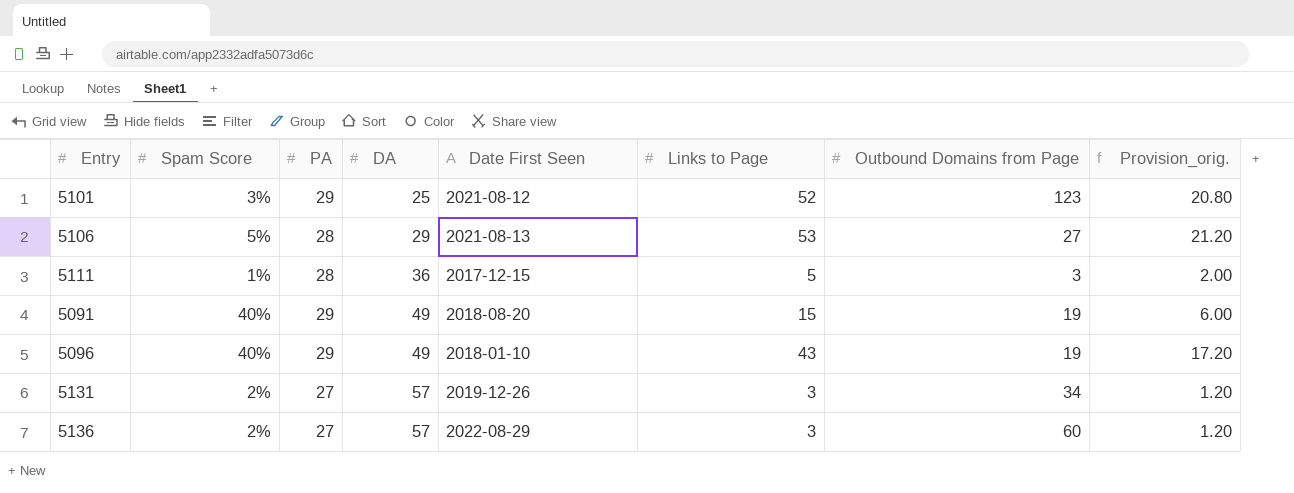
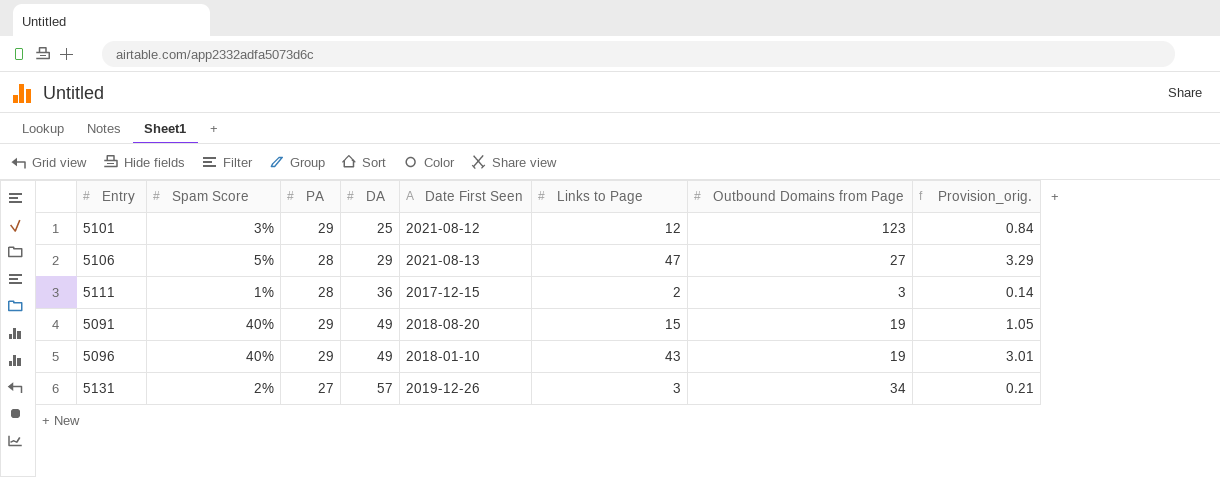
column Provision_orig. | formula: [Links to Page] * 0.4 -> [Links to Page] * 0.07
row 5136: 2% | 27 | 57 | 2022-08-29 | 3 | 60 | 1.20 -> none
5101 | Links to Page: 52 -> 12
5106 | Links to Page: 53 -> 47
5111 | Links to Page: 5 -> 2

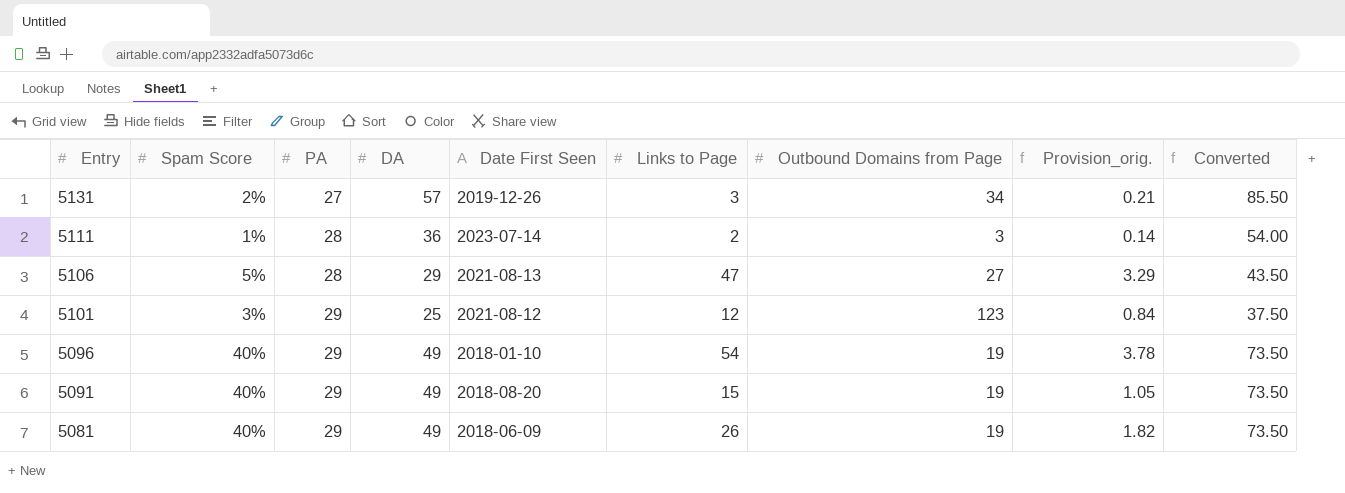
row order: DA ascending -> Entry descending
column Converted | formula: none -> [DA] * 1.5
5111 | Date First Seen: 2017-12-15 -> 2023-07-14
5096 | Links to Page: 43 -> 54
5096 | Provision_orig.: 3.01 -> 3.78
row 5081: none -> 40% | 29 | 49 | 2018-06-09 | 26 | 19 | 1.82 | 73.50

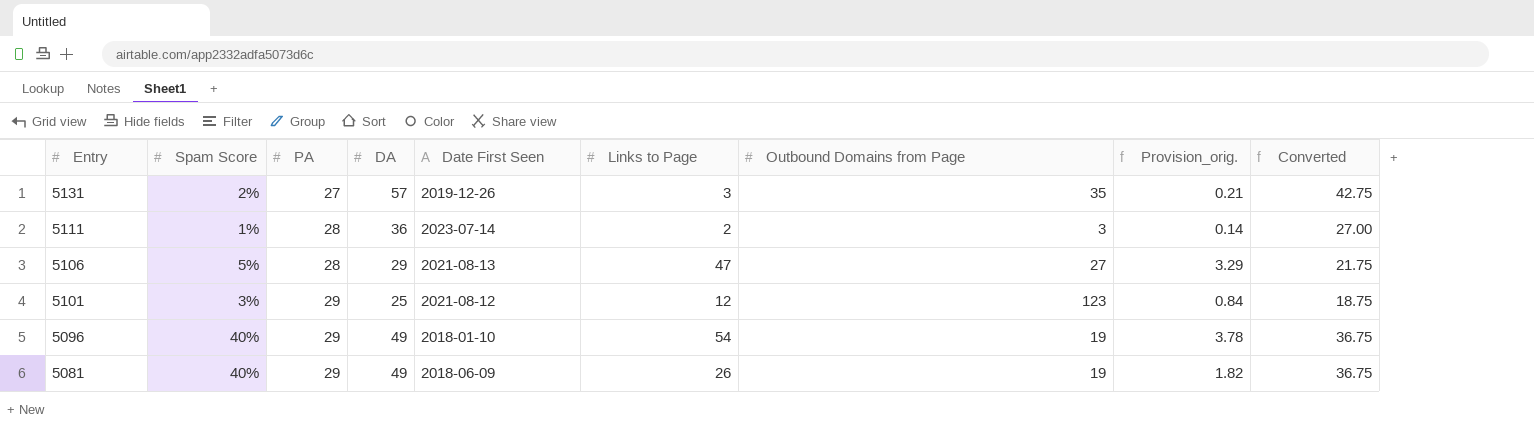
column Converted | formula: [DA] * 1.5 -> [DA] * 0.75
row 5091: 40% | 29 | 49 | 2018-08-20 | 15 | 19 | 1.05 | 73.50 -> none
5131 | Outbound Domains from Page: 34 -> 35

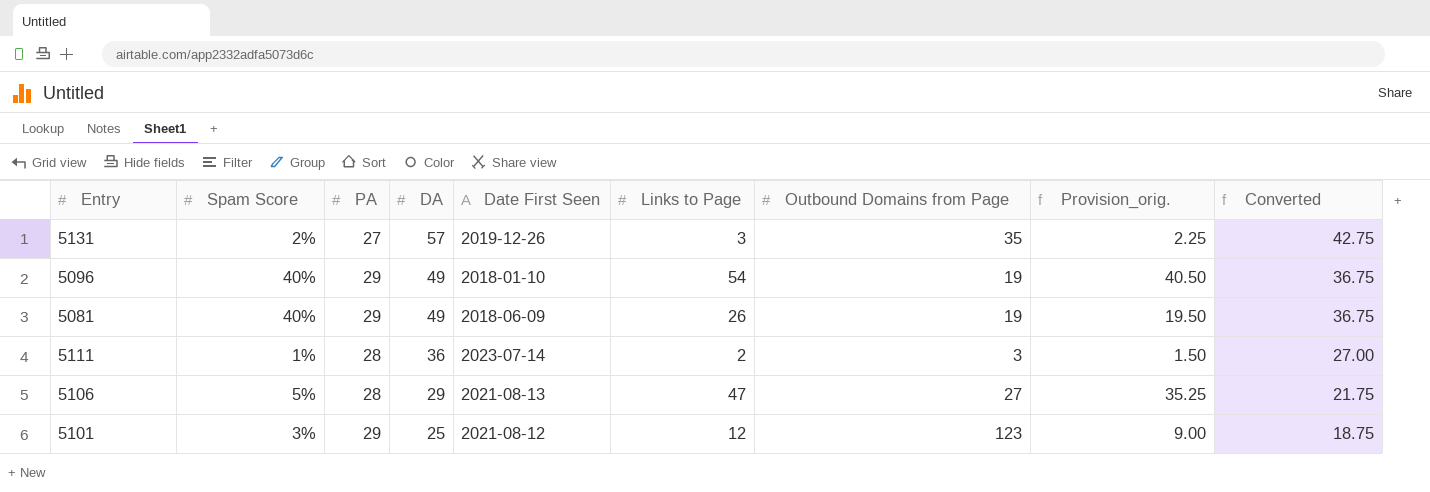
row order: Entry descending -> DA descending
column Provision_orig. | formula: [Links to Page] * 0.07 -> [Links to Page] * 0.75

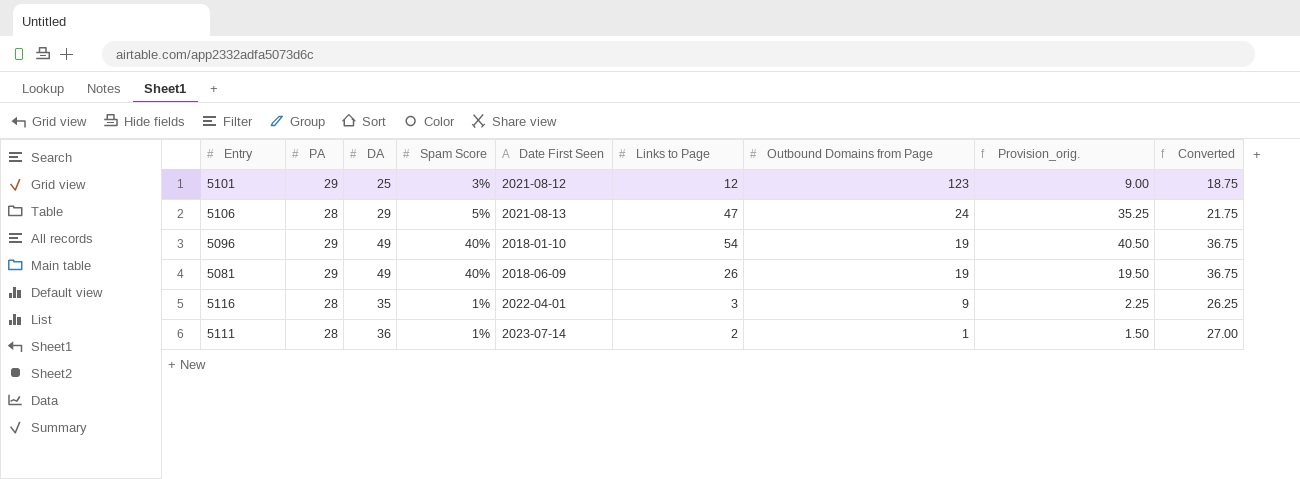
row order: DA descending -> Outbound Domains from Page descending
column Spam Score | position: 2 -> 4
row 5131: 2% | 27 | 57 | 2019-12-26 | 3 | 35 | 2.25 | 42.75 -> none
5106 | Outbound Domains from Page: 27 -> 24
row 5116: none -> 28 | 35 | 1% | 2022-04-01 | 3 | 9 | 2.25 | 26.25
5111 | Outbound Domains from Page: 3 -> 1

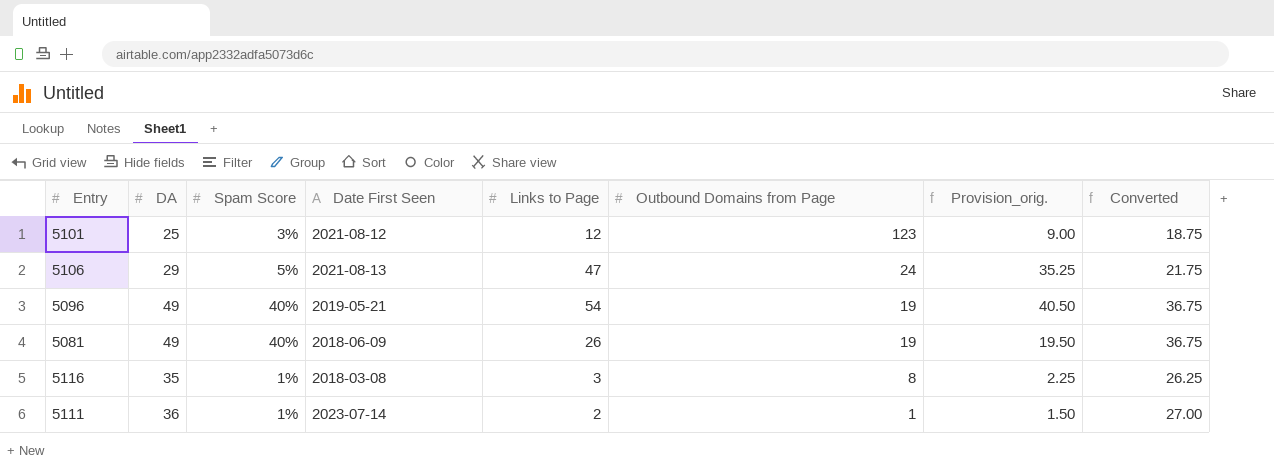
column PA | position: 2 -> none
5096 | Date First Seen: 2018-01-10 -> 2019-05-21
5116 | Date First Seen: 2022-04-01 -> 2018-03-08
5116 | Outbound Domains from Page: 9 -> 8

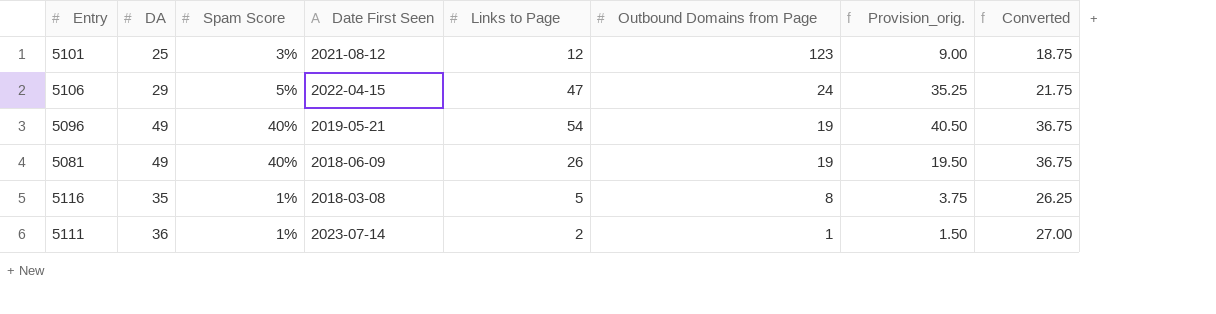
5106 | Date First Seen: 2021-08-13 -> 2022-04-15
5116 | Links to Page: 3 -> 5
5116 | Provision_orig.: 2.25 -> 3.75

